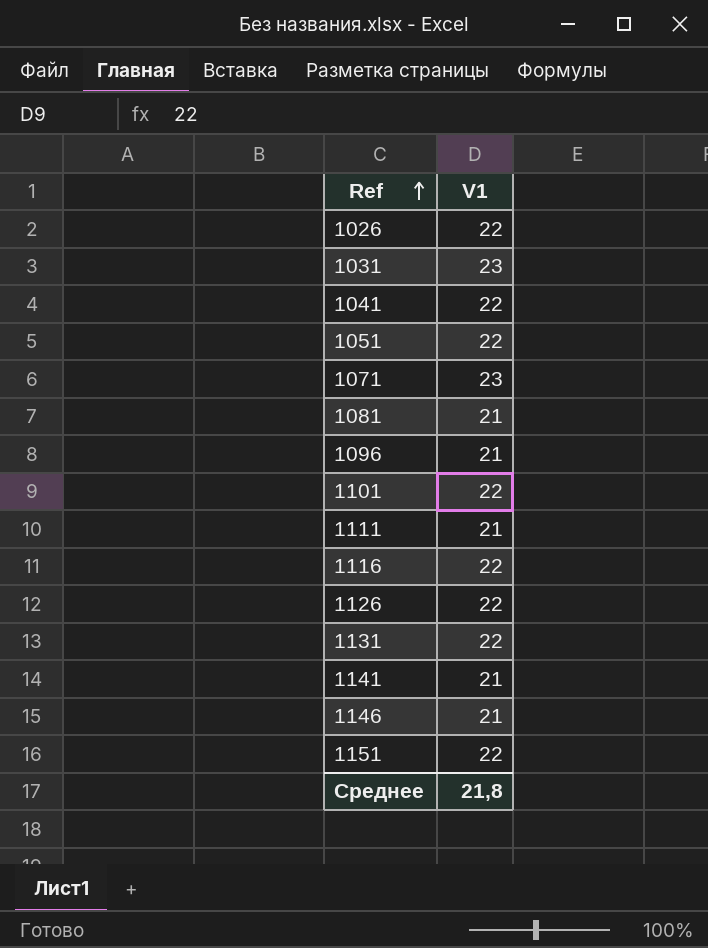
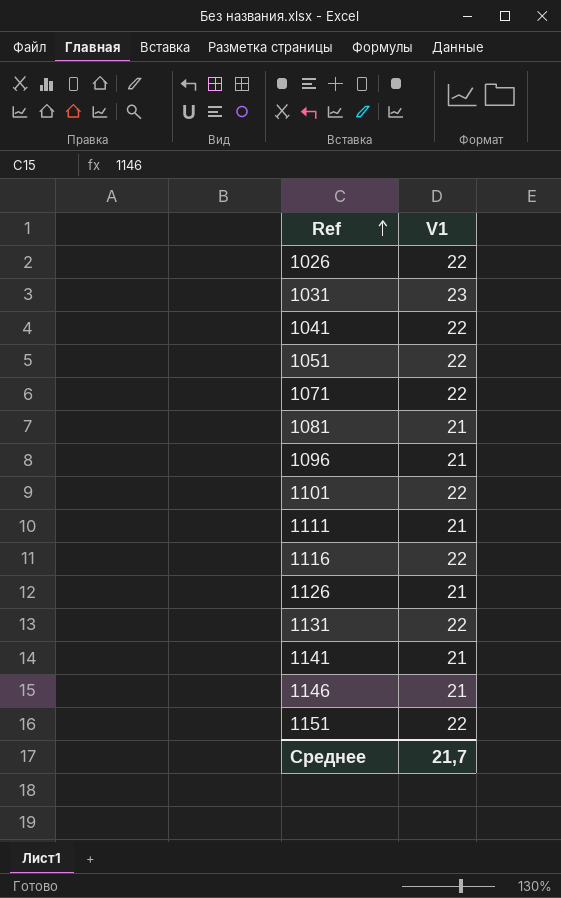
1071 | V1: 23 -> 22
1126 | V1: 22 -> 21
Среднее | V1: 21,8 -> 21,7

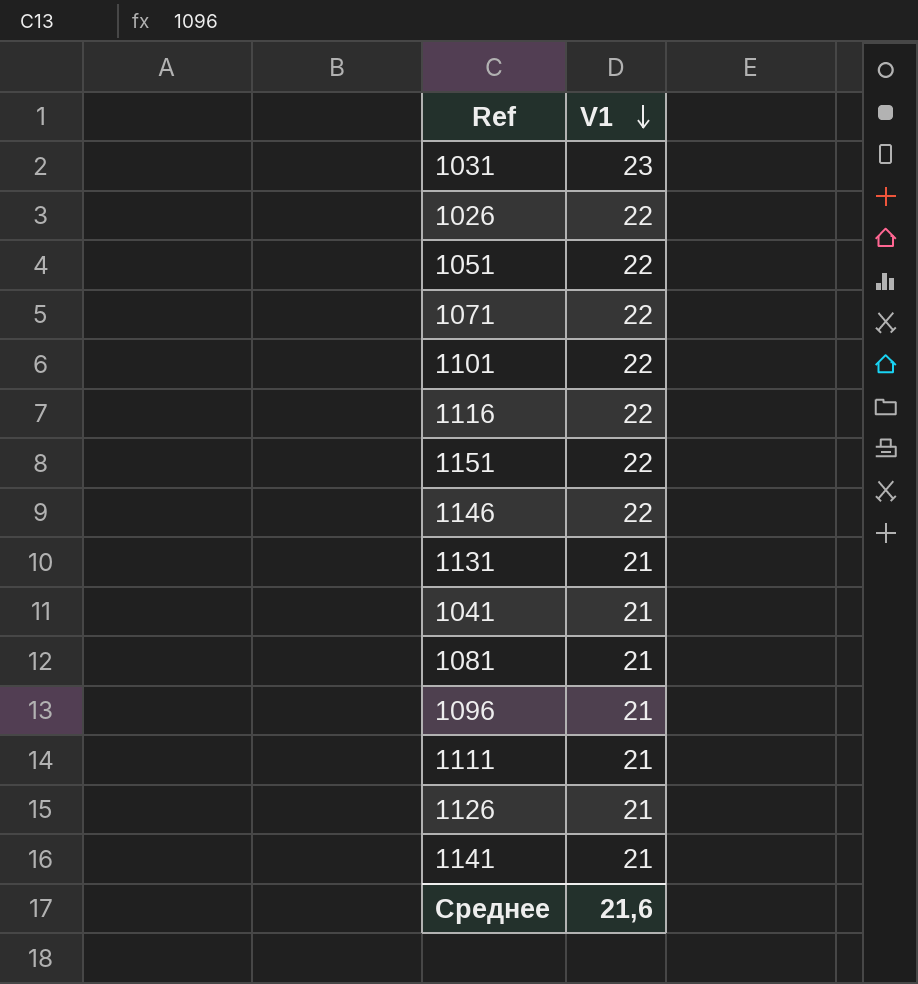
row order: Ref ascending -> V1 descending
1146 | V1: 21 -> 22
1131 | V1: 22 -> 21
1041 | V1: 22 -> 21
Среднее | V1: 21,7 -> 21,6

